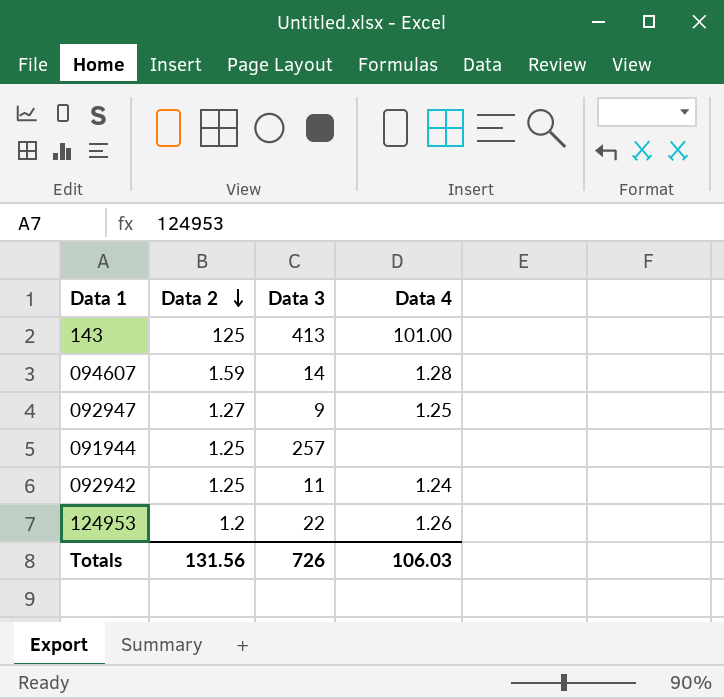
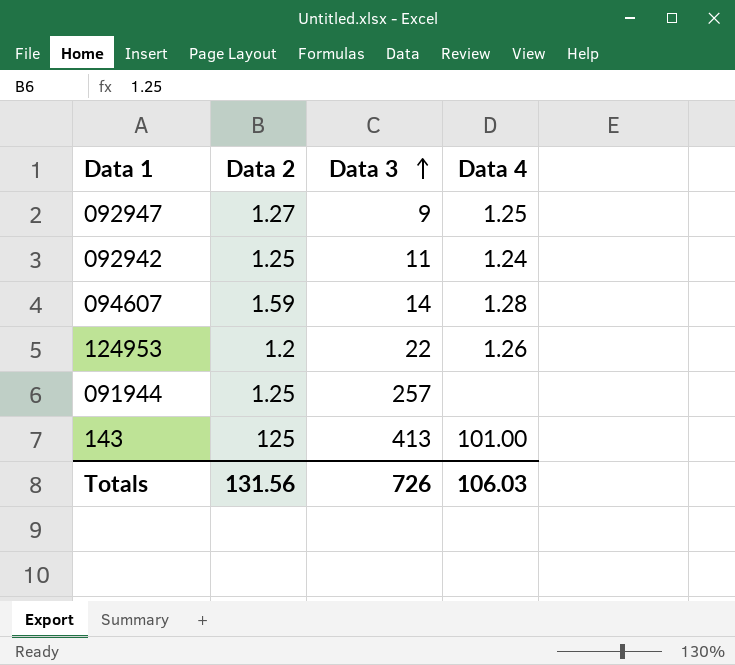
row order: Data 2 descending -> Data 3 ascending

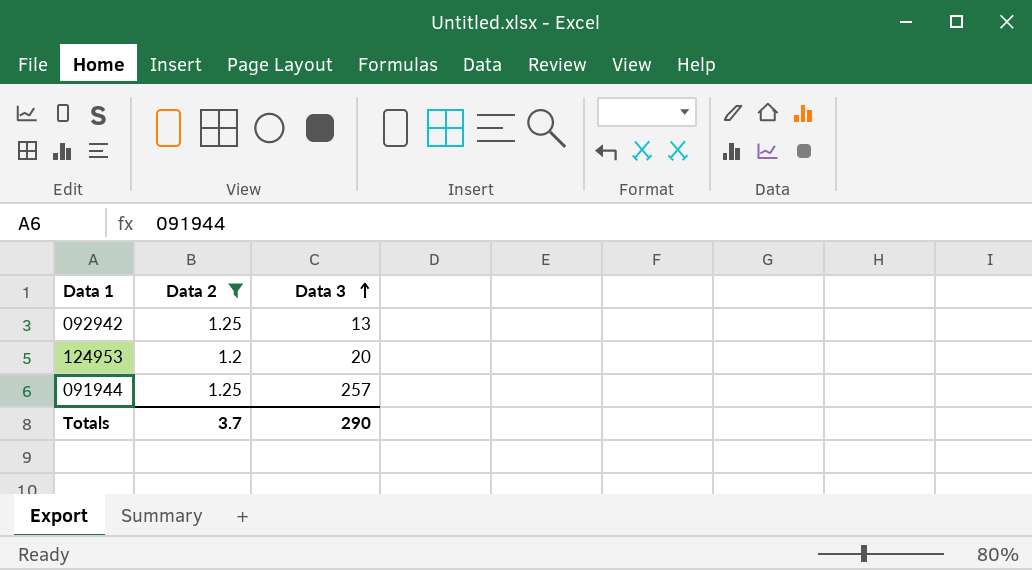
filter: none -> Data 2 <= 1.25
column Data 4 | position: 4 -> none
092942 | Data 3: 11 -> 13
124953 | Data 3: 22 -> 20
Totals | Data 2: 131.56 -> 3.7
Totals | Data 3: 726 -> 290

